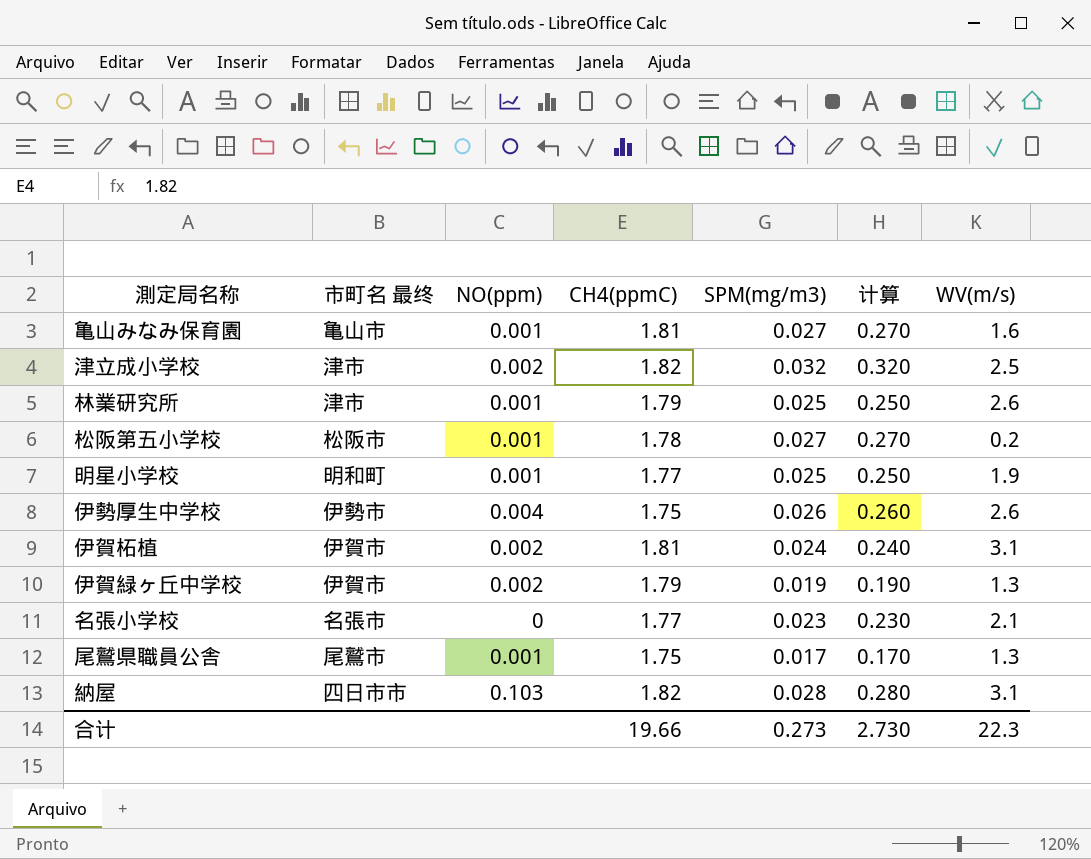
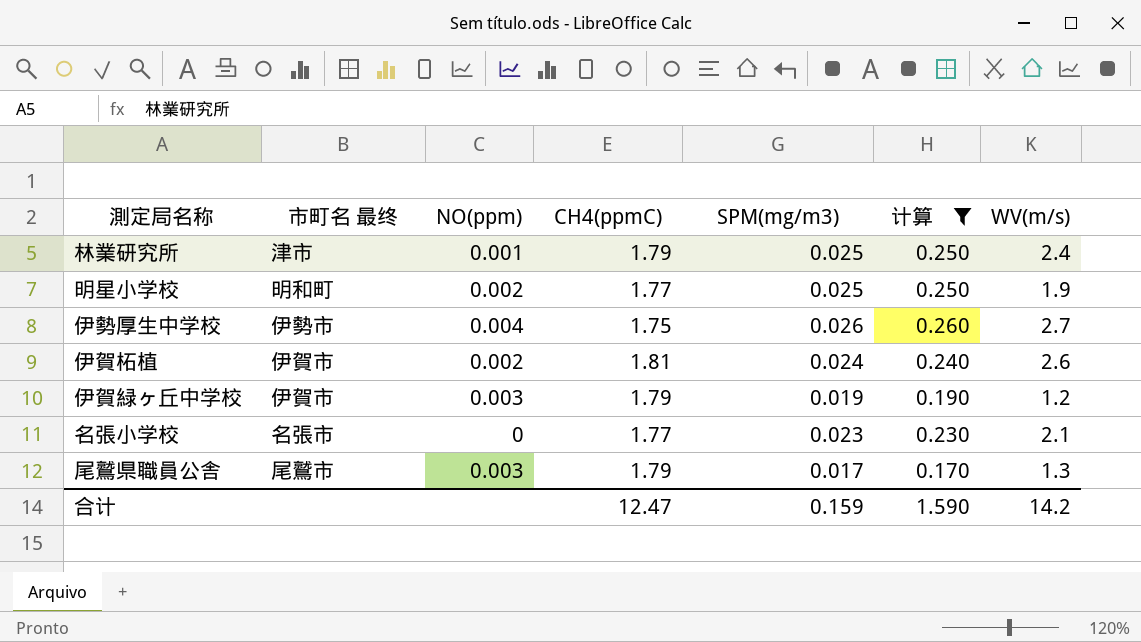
filter: none -> 计算 <= 0.260
林業研究所 | WV(m/s): 2.6 -> 2.4
明星小学校 | NO(ppm): 0.001 -> 0.002
伊勢厚生中学校 | WV(m/s): 2.6 -> 2.7
伊賀柘植 | WV(m/s): 3.1 -> 2.6
伊賀緑ヶ丘中学校 | NO(ppm): 0.002 -> 0.003
伊賀緑ヶ丘中学校 | WV(m/s): 1.3 -> 1.2
尾鷲県職員公舎 | NO(ppm): 0.001 -> 0.003
尾鷲県職員公舎 | CH4(ppmC): 1.75 -> 1.79
合计 | CH4(ppmC): 19.66 -> 12.47
合计 | SPM(mg/m3): 0.273 -> 0.159
合计 | 计算: 2.730 -> 1.590
合计 | WV(m/s): 22.3 -> 14.2

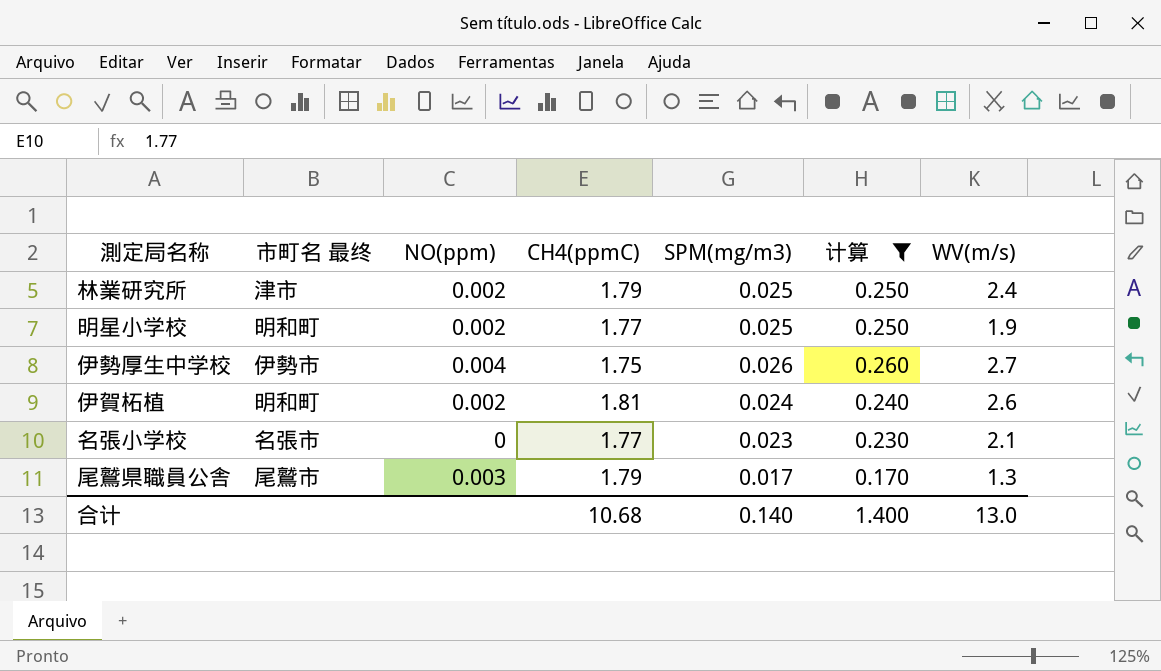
row 伊賀緑ヶ丘中学校: 伊賀市 | 0.003 | 1.79 | 0.019 | 0.190 | 1.2 -> none
林業研究所 | NO(ppm): 0.001 -> 0.002
伊賀柘植 | 市町名 最终: 伊賀市 -> 明和町
合计 | CH4(ppmC): 12.47 -> 10.68
合计 | SPM(mg/m3): 0.159 -> 0.140
合计 | 计算: 1.590 -> 1.400
合计 | WV(m/s): 14.2 -> 13.0

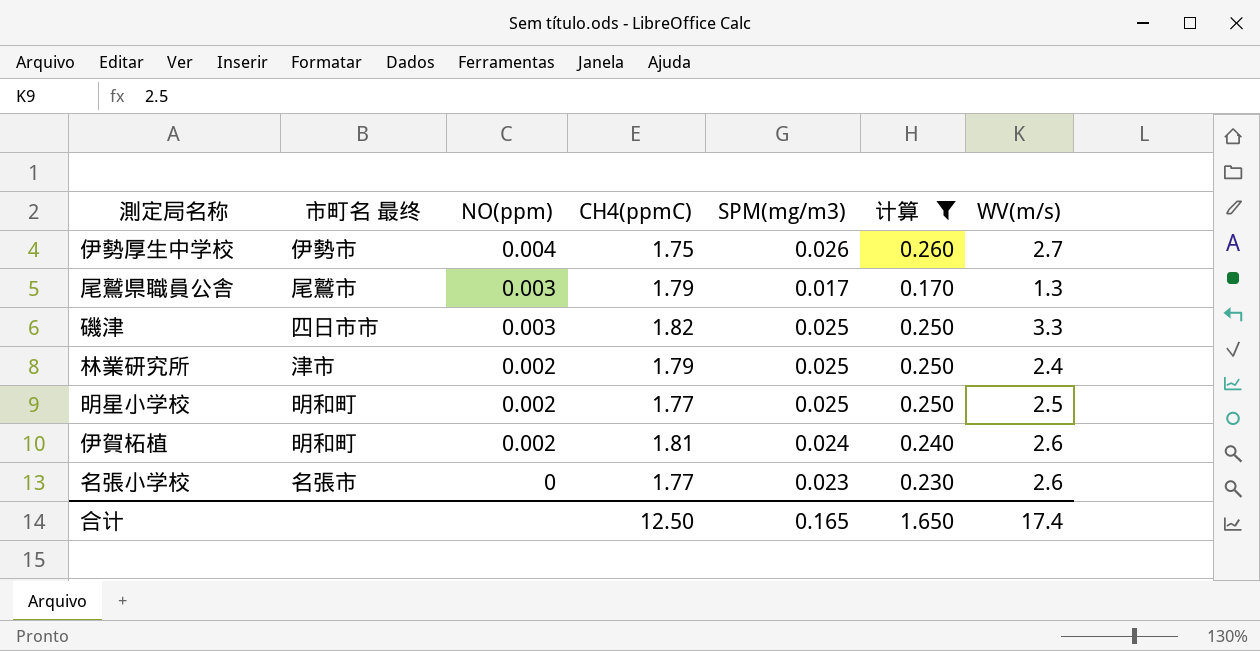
row order: none -> NO(ppm) descending
row 磯津: none -> 四日市市 | 0.003 | 1.82 | 0.025 | 0.250 | 3.3
明星小学校 | WV(m/s): 1.9 -> 2.5
名張小学校 | WV(m/s): 2.1 -> 2.6
合计 | CH4(ppmC): 10.68 -> 12.50
合计 | SPM(mg/m3): 0.140 -> 0.165
合计 | 计算: 1.400 -> 1.650
合计 | WV(m/s): 13.0 -> 17.4

